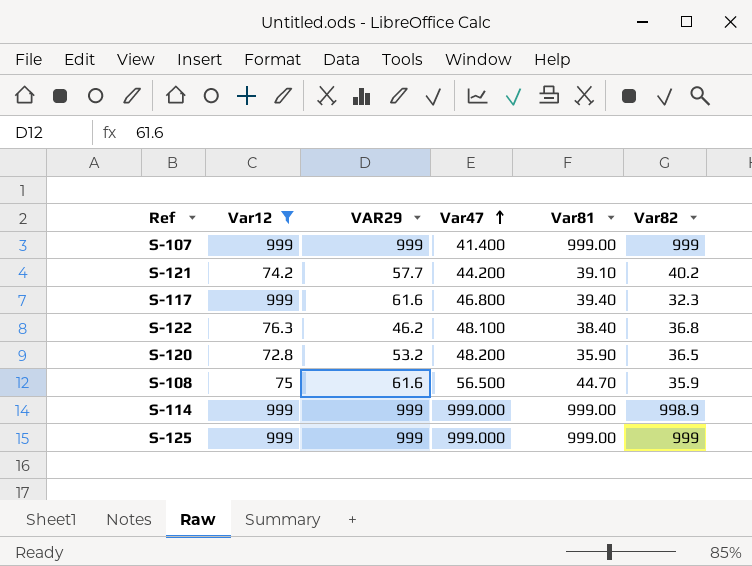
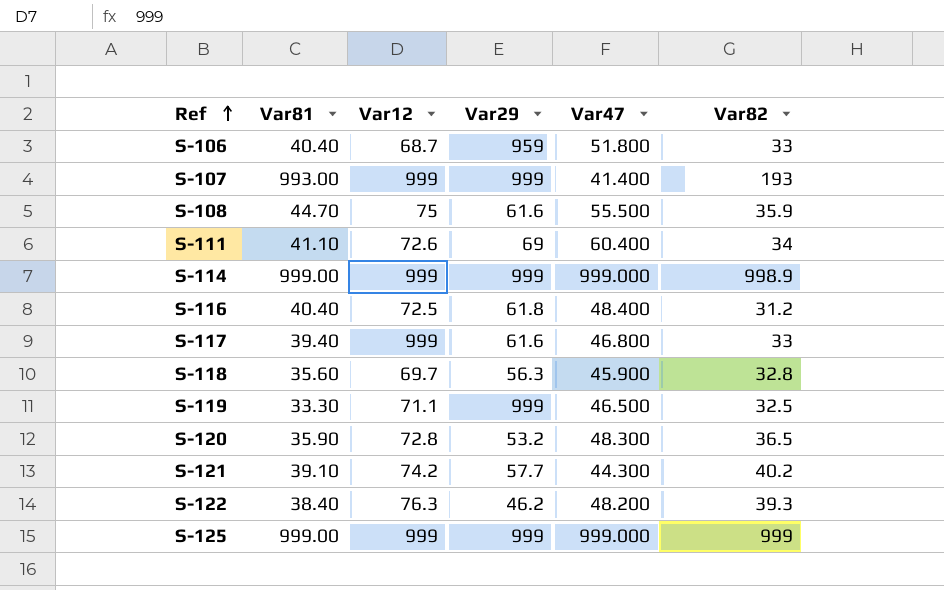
filter: Var12 >= 72.8 -> none
row order: Var47 ascending -> Ref ascending
column Var81 | position: 5 -> 2
column name: VAR29 -> Var29
S-107 | Var81: 999.00 -> 993.00
S-107 | Var82: 999 -> 193
S-108 | Var47: 56.500 -> 55.500
S-117 | Var82: 32.3 -> 33
S-120 | Var47: 48.200 -> 48.300
S-121 | Var47: 44.200 -> 44.300
S-122 | Var47: 48.100 -> 48.200
S-122 | Var82: 36.8 -> 39.3

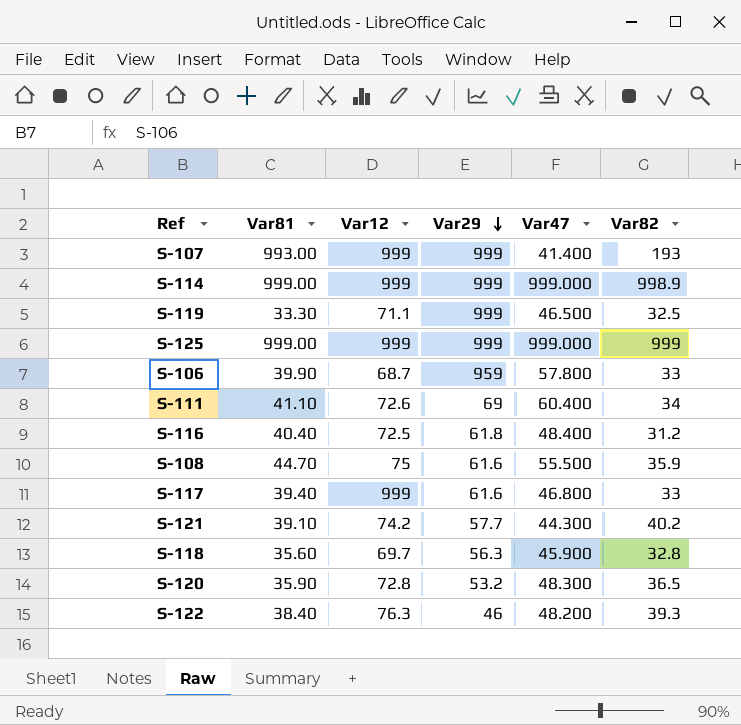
row order: Ref ascending -> Var29 descending
S-106 | Var81: 40.40 -> 39.90
S-106 | Var47: 51.800 -> 57.800
S-122 | Var29: 46.2 -> 46

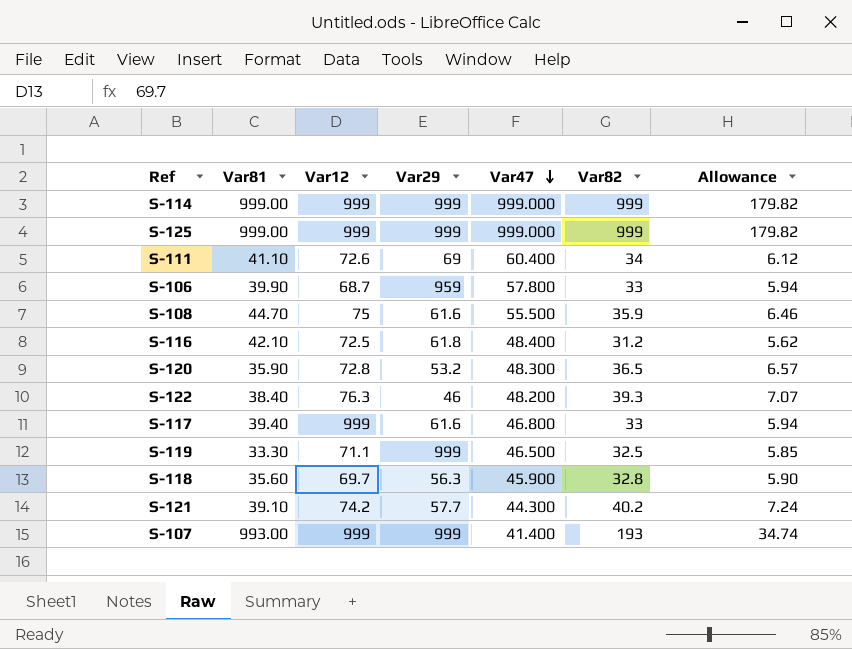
row order: Var29 descending -> Var47 descending
column Allowance | formula: none -> [Var82] * 0.18
S-114 | Var82: 998.9 -> 999
S-116 | Var81: 40.40 -> 42.10

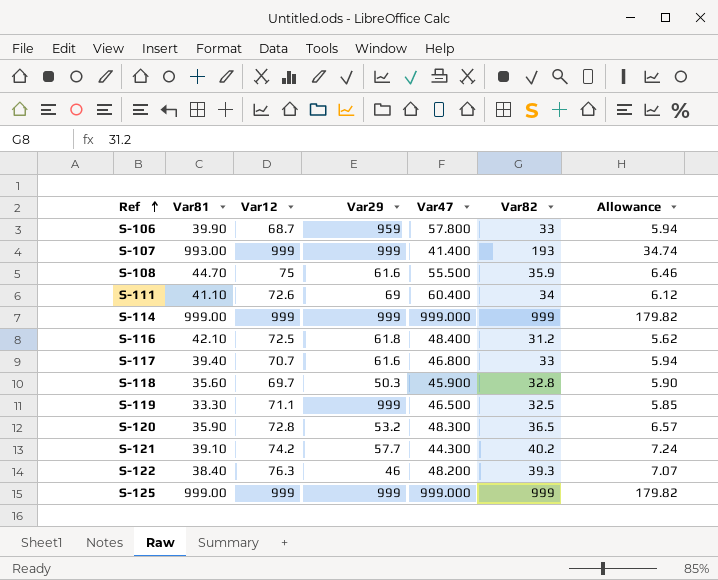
row order: Var47 descending -> Ref ascending
S-117 | Var12: 999 -> 70.7
S-118 | Var29: 56.3 -> 50.3

